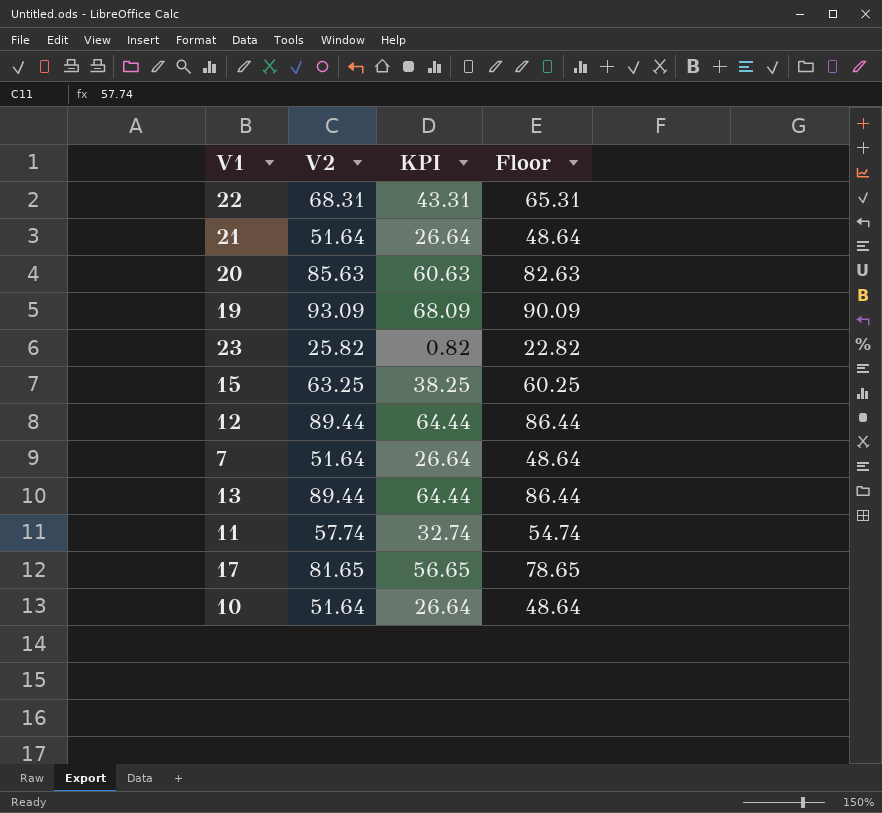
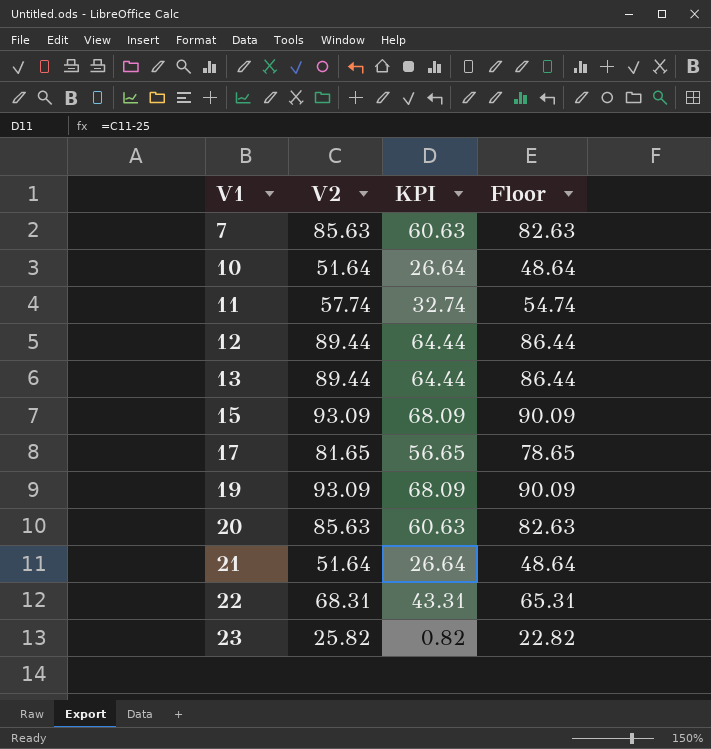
row order: none -> V1 ascending
7 | V2: 51.64 -> 85.63
7 | KPI: 26.64 -> 60.63
7 | Floor: 48.64 -> 82.63
15 | V2: 63.25 -> 93.09
15 | KPI: 38.25 -> 68.09
15 | Floor: 60.25 -> 90.09

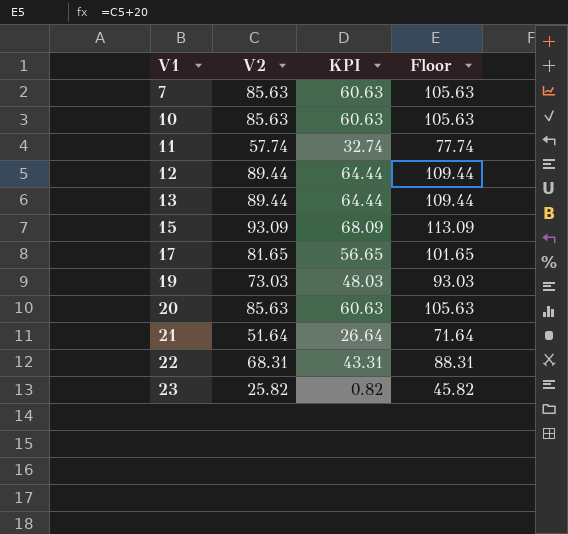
column Floor | formula: [V2] - 3 -> [V2] + 20
10 | V2: 51.64 -> 85.63
10 | KPI: 26.64 -> 60.63
19 | V2: 93.09 -> 73.03
19 | KPI: 68.09 -> 48.03

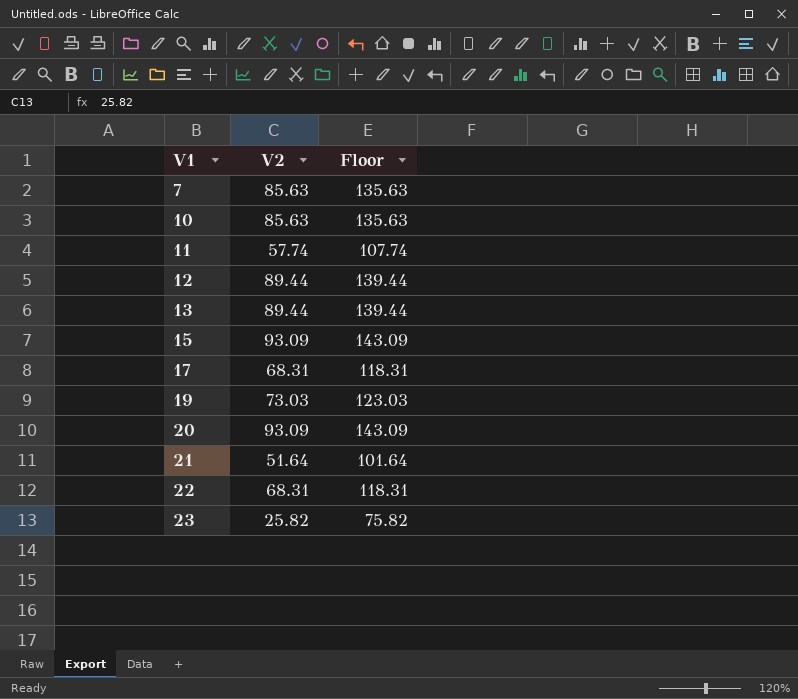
column KPI | formula: [V2] - 25 -> none
column Floor | formula: [V2] + 20 -> [V2] + 50
17 | V2: 81.65 -> 68.31
20 | V2: 85.63 -> 93.09

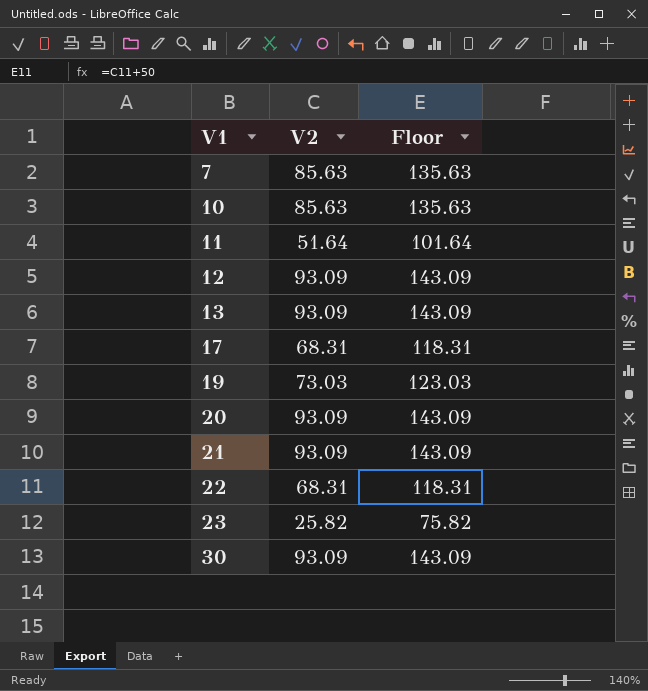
row 15: 93.09 | 143.09 -> none
11 | V2: 57.74 -> 51.64
11 | Floor: 107.74 -> 101.64
12 | V2: 89.44 -> 93.09
12 | Floor: 139.44 -> 143.09
13 | V2: 89.44 -> 93.09
13 | Floor: 139.44 -> 143.09
21 | V2: 51.64 -> 93.09
21 | Floor: 101.64 -> 143.09
row 30: none -> 93.09 | 143.09

